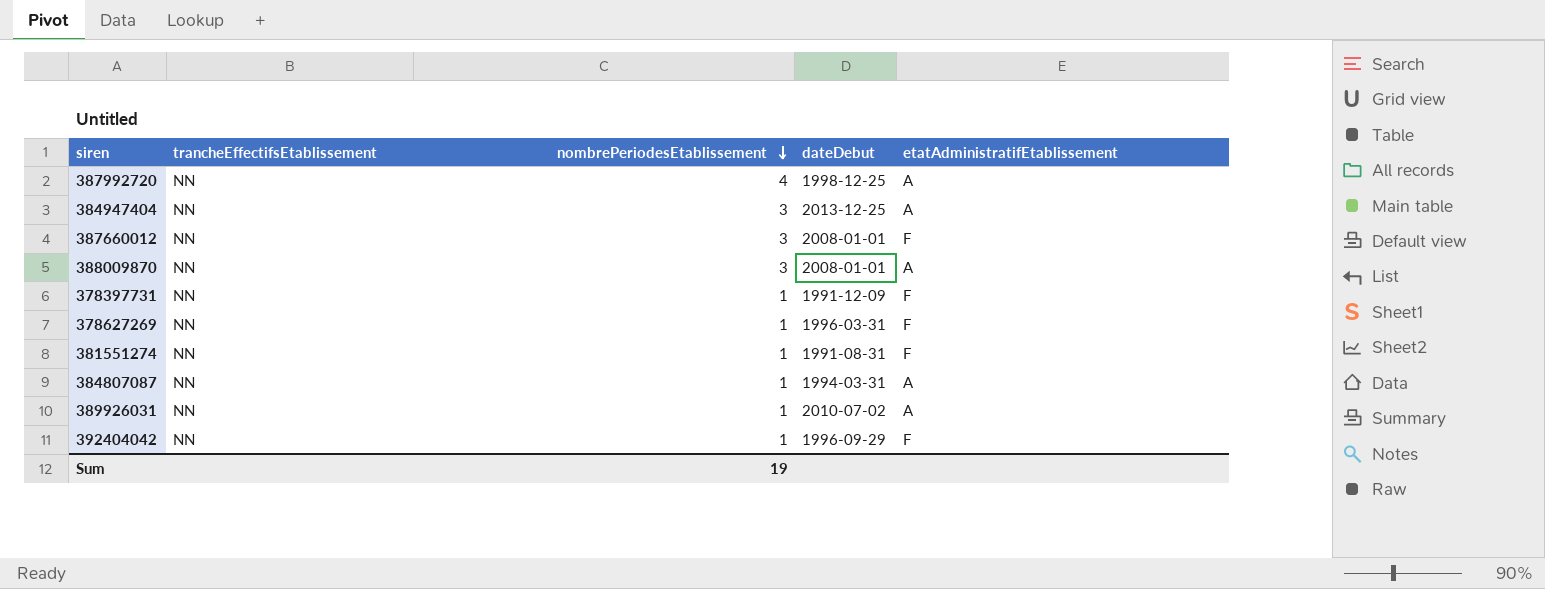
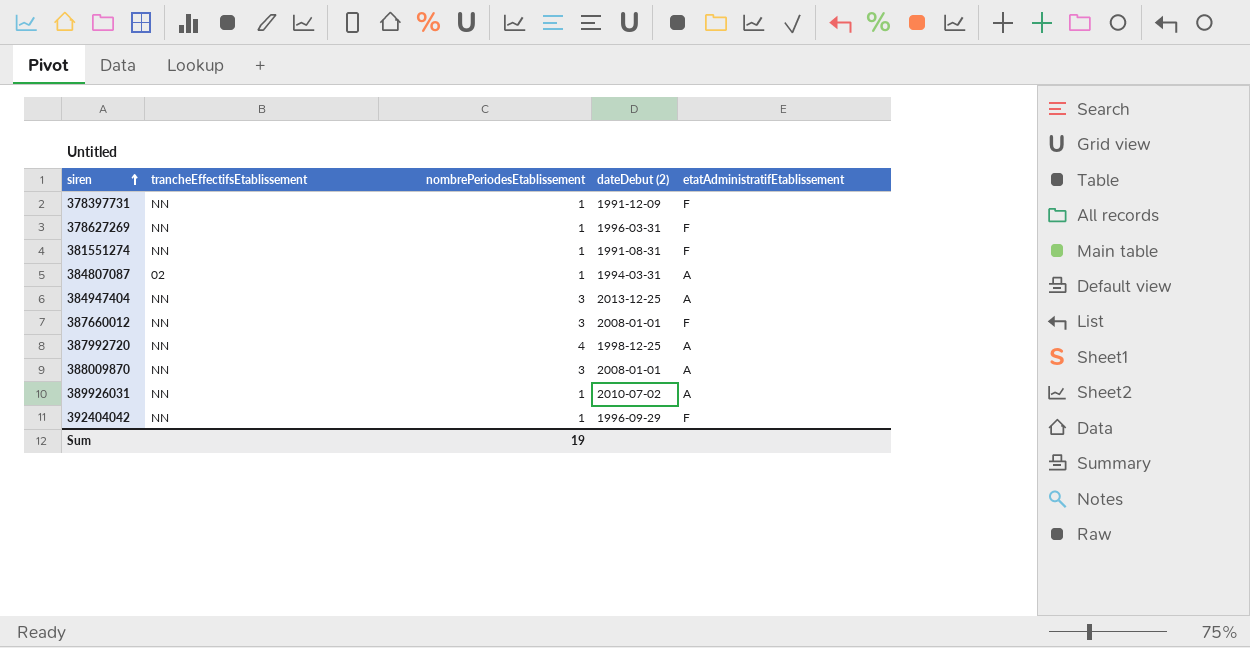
row order: nombrePeriodesEtablissement descending -> siren ascending
column name: dateDebut -> dateDebut (2)
384807087 | trancheEffectifsEtablissement: NN -> 02

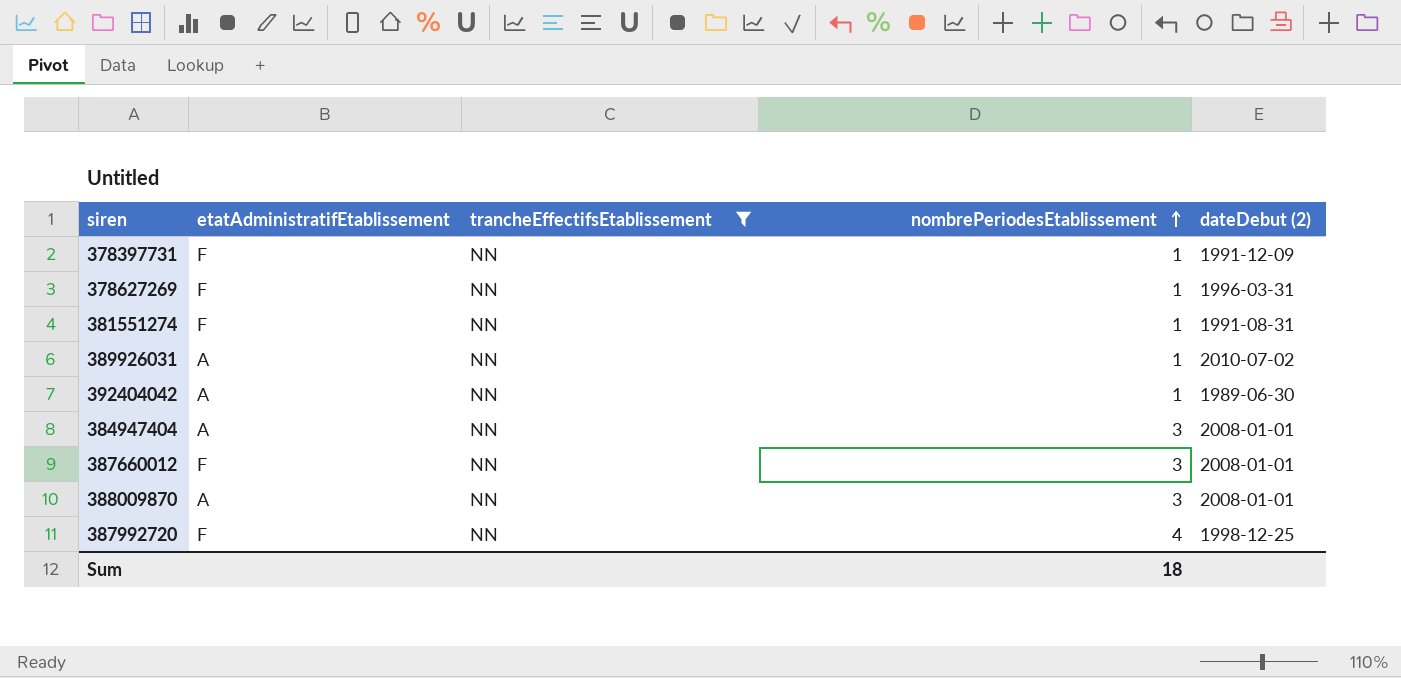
filter: none -> trancheEffectifsEtablissement = NN
row order: siren ascending -> nombrePeriodesEtablissement ascending
column etatAdministratifEtablissement | position: 5 -> 2
392404042 | etatAdministratifEtablissement: F -> A
392404042 | dateDebut (2): 1996-09-29 -> 1989-06-30
384947404 | dateDebut (2): 2013-12-25 -> 2008-01-01
387992720 | etatAdministratifEtablissement: A -> F
Sum | nombrePeriodesEtablissement: 19 -> 18

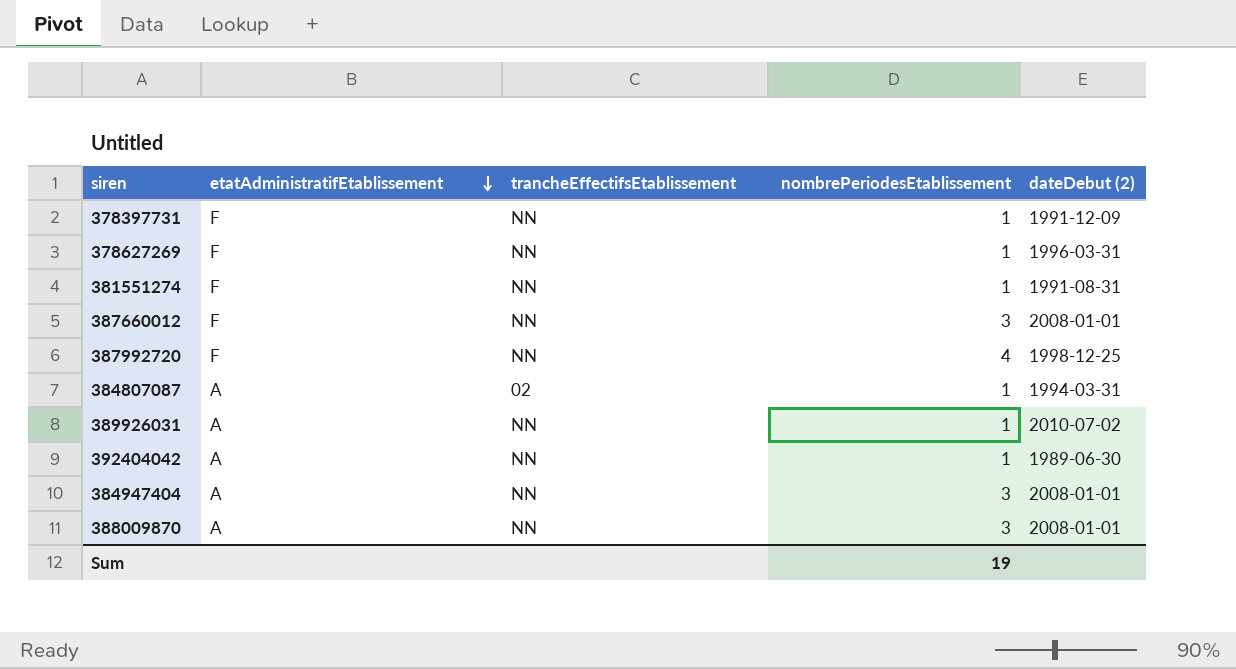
filter: trancheEffectifsEtablissement = NN -> none
row order: nombrePeriodesEtablissement ascending -> etatAdministratifEtablissement descending
Sum | nombrePeriodesEtablissement: 18 -> 19

